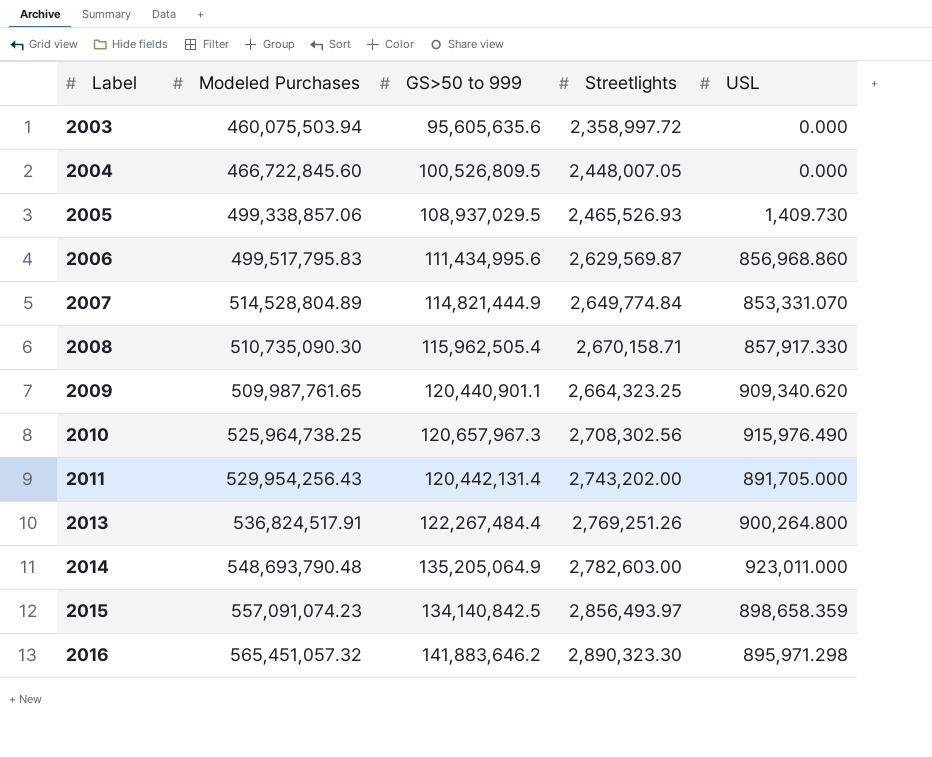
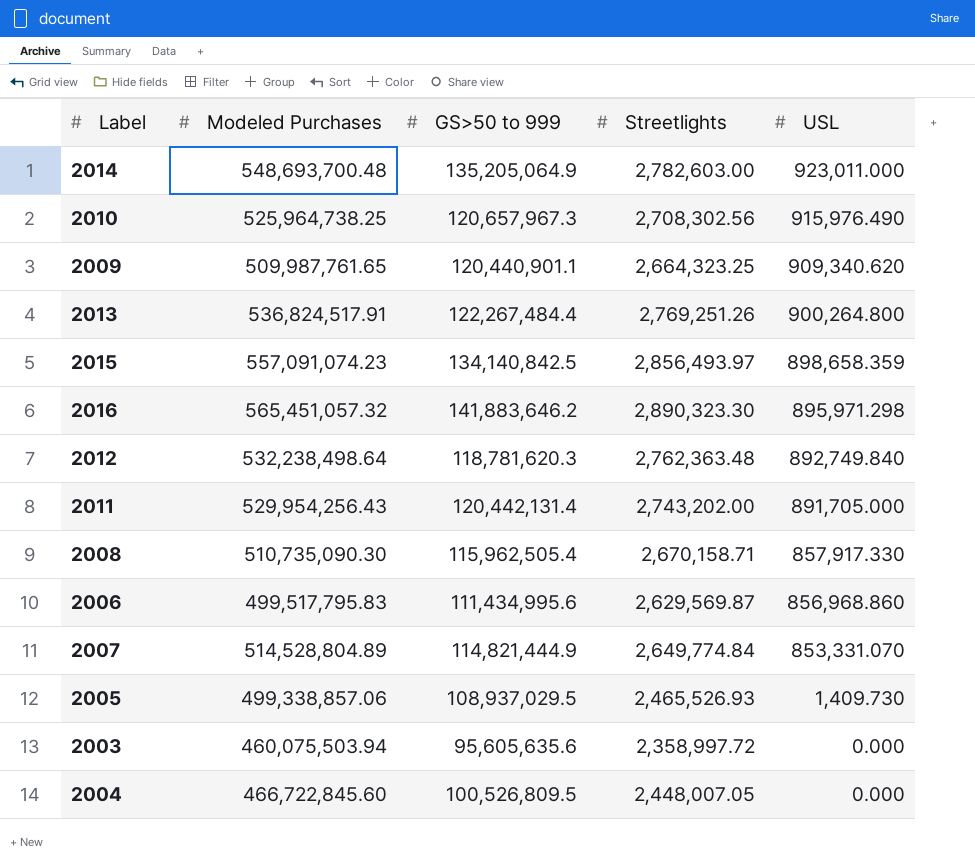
row order: Label ascending -> USL descending
2014 | Modeled Purchases: 548,693,790.48 -> 548,693,700.48
row 2012: none -> 532,238,498.64 | 118,781,620.3 | 2,762,363.48 | 892,749.840

